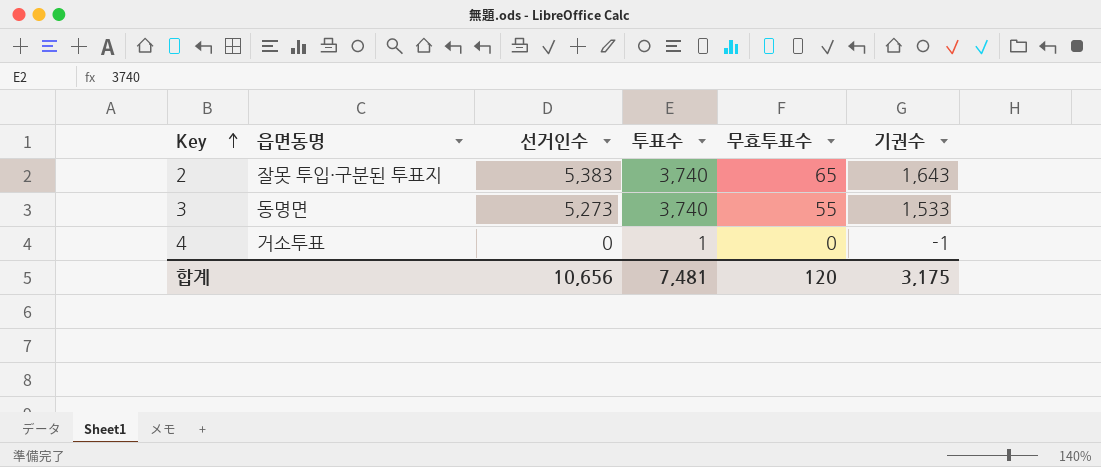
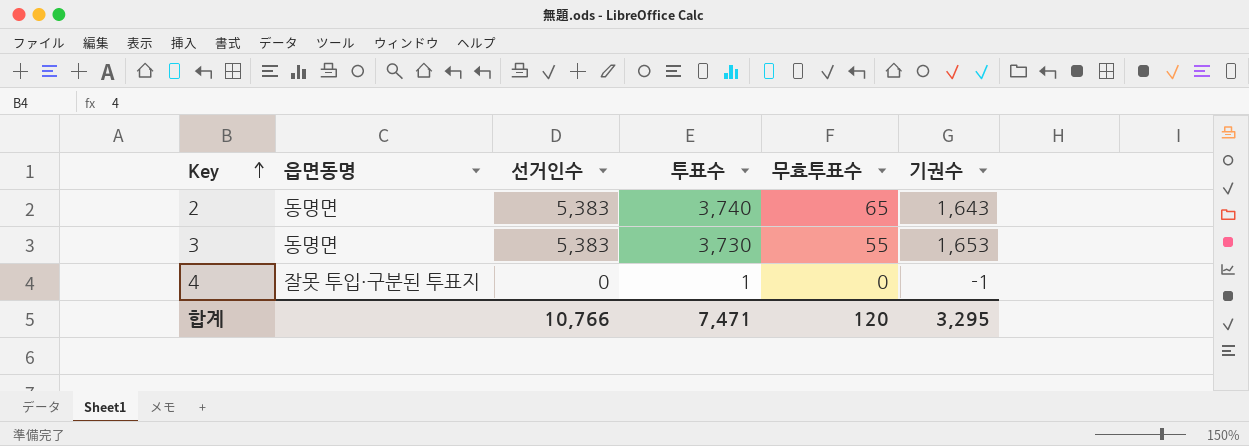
2 | 읍면동명: 잘못 투입·구분된 투표지 -> 동명면
3 | 선거인수: 5,273 -> 5,383
3 | 투표수: 3,740 -> 3,730
3 | 기권수: 1,533 -> 1,653
4 | 읍면동명: 거소투표 -> 잘못 투입·구분된 투표지
합계 | 선거인수: 10,656 -> 10,766
합계 | 투표수: 7,481 -> 7,471
합계 | 기권수: 3,175 -> 3,295

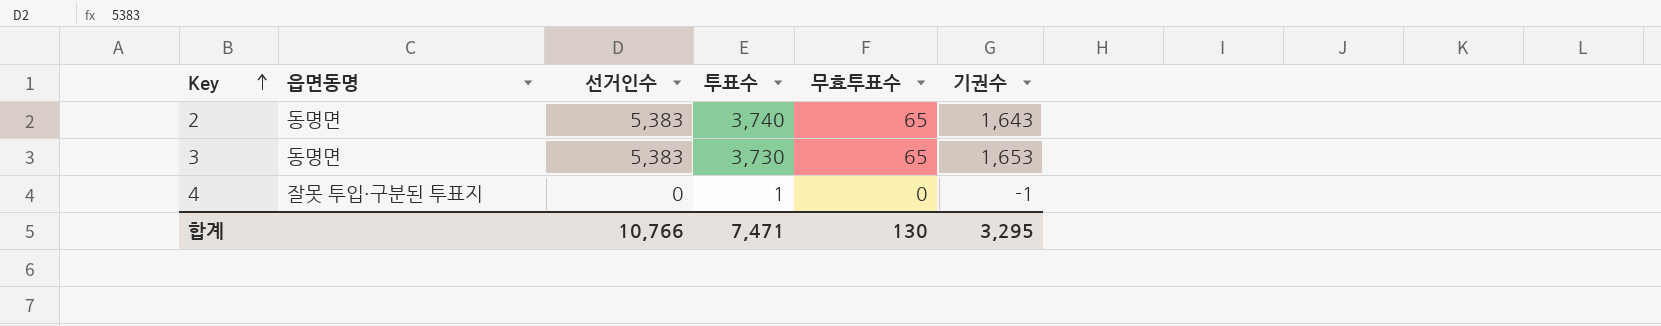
3 | 무효투표수: 55 -> 65
합계 | 무효투표수: 120 -> 130

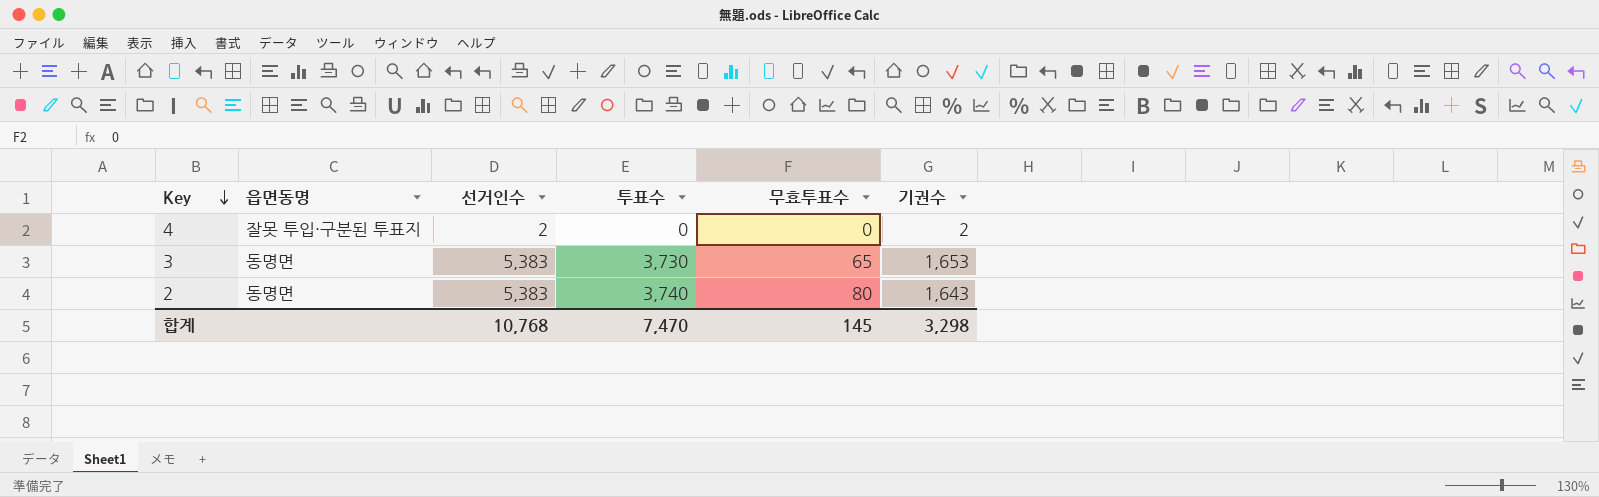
row order: Key ascending -> Key descending
4 | 선거인수: 0 -> 2
4 | 투표수: 1 -> 0
4 | 기권수: -1 -> 2
2 | 무효투표수: 65 -> 80
합계 | 선거인수: 10,766 -> 10,768
합계 | 투표수: 7,471 -> 7,470
합계 | 무효투표수: 130 -> 145
합계 | 기권수: 3,295 -> 3,298

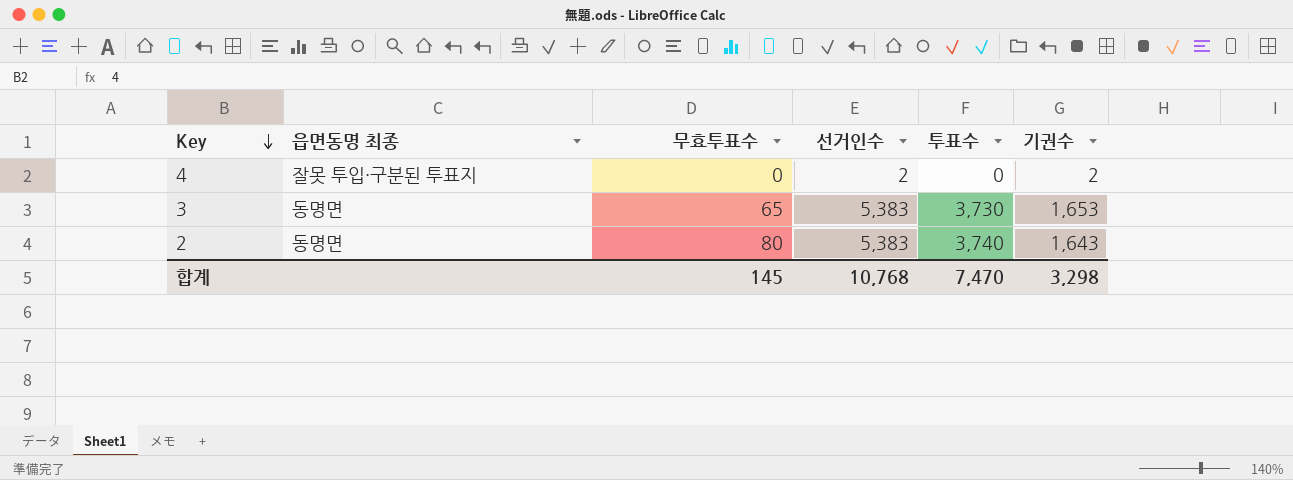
column name: 읍면동명 -> 읍면동명 최종
column 무효투표수 | position: 5 -> 3

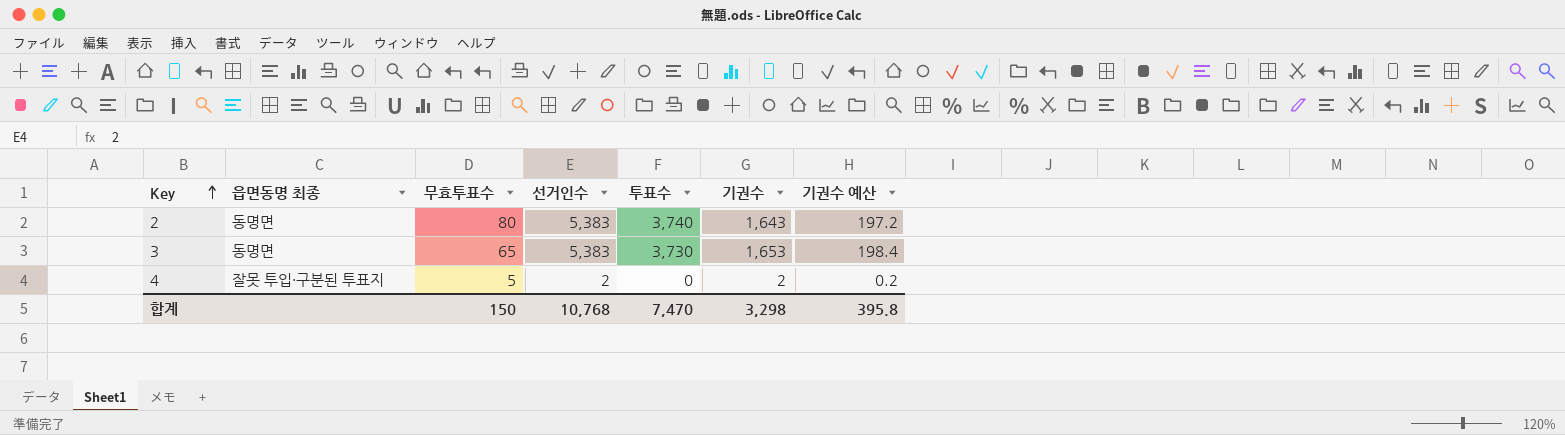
row order: Key descending -> Key ascending
column 기권수 예산 | formula: none -> [기권수] * 0.12
4 | 무효투표수: 0 -> 5
합계 | 무효투표수: 145 -> 150

